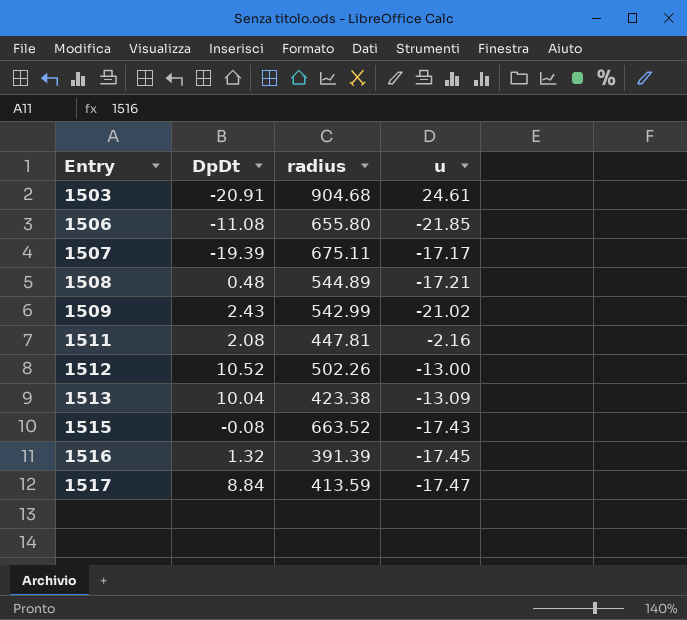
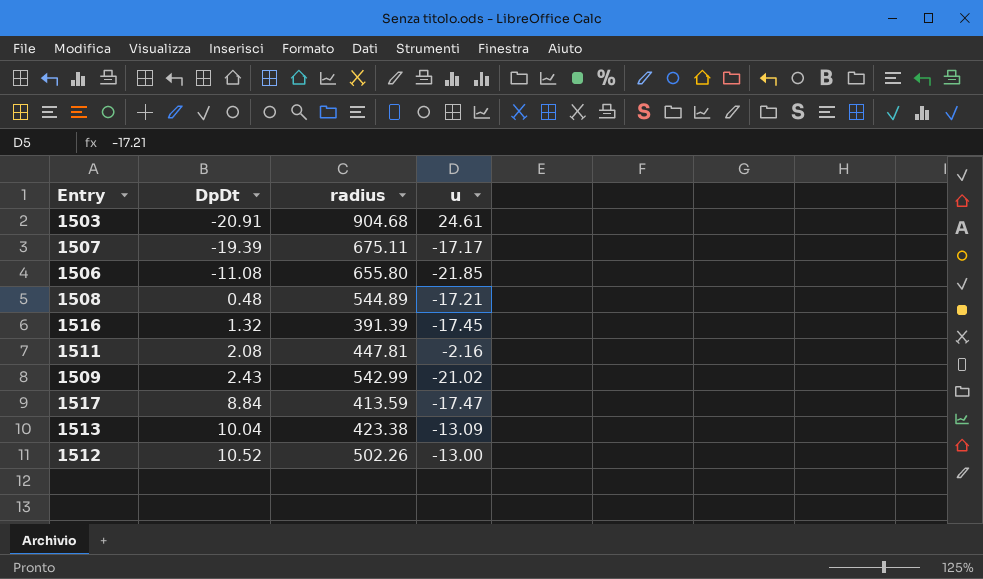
row order: Entry ascending -> DpDt ascending
row 1515: -0.08 | 663.52 | -17.43 -> none

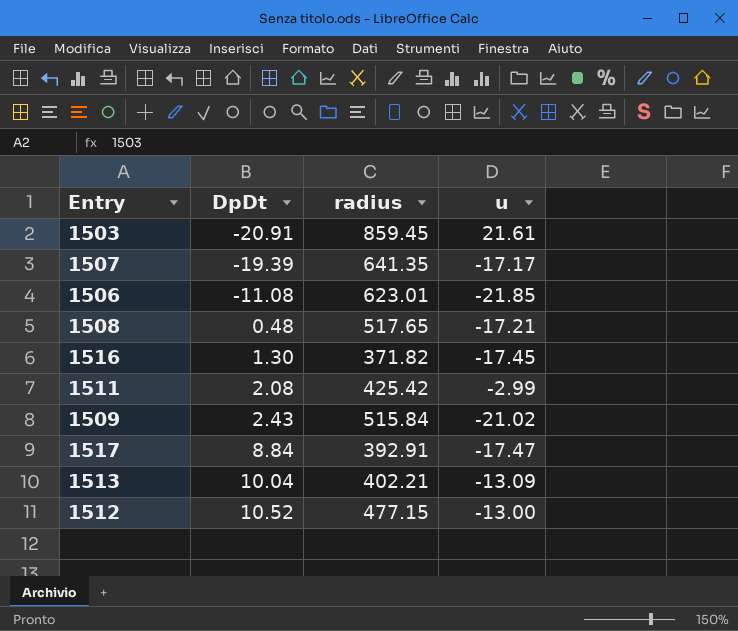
1503 | radius: 904.68 -> 859.45
1503 | u: 24.61 -> 21.61
1507 | radius: 675.11 -> 641.35
1506 | radius: 655.80 -> 623.01
1508 | radius: 544.89 -> 517.65
1516 | DpDt: 1.32 -> 1.30
1516 | radius: 391.39 -> 371.82
1511 | radius: 447.81 -> 425.42
1511 | u: -2.16 -> -2.99
1509 | radius: 542.99 -> 515.84
1517 | radius: 413.59 -> 392.91
1513 | radius: 423.38 -> 402.21
1512 | radius: 502.26 -> 477.15

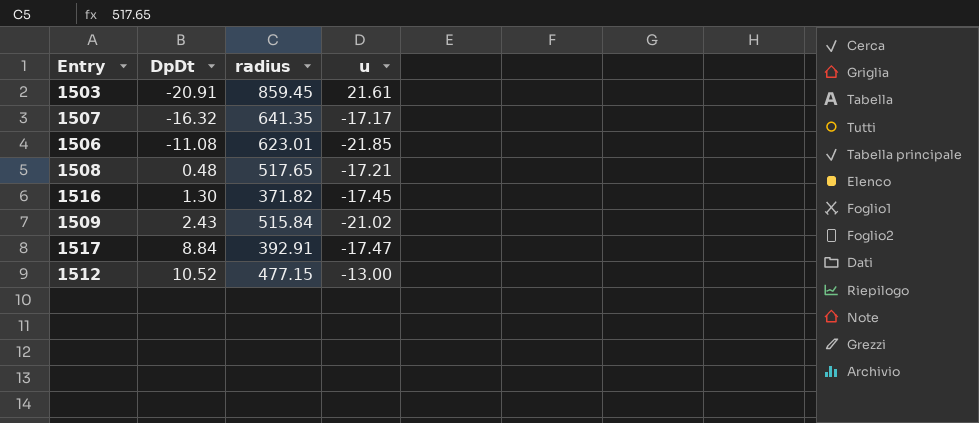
row 1511: 2.08 | 425.42 | -2.99 -> none
row 1513: 10.04 | 402.21 | -13.09 -> none
1507 | DpDt: -19.39 -> -16.32

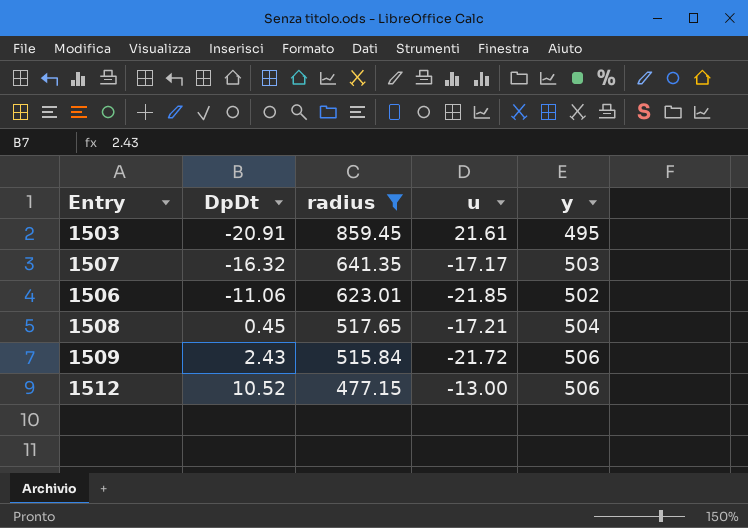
filter: none -> radius >= 477.15
column y | position: none -> 5
1506 | DpDt: -11.08 -> -11.06
1508 | DpDt: 0.48 -> 0.45
1509 | u: -21.02 -> -21.72

